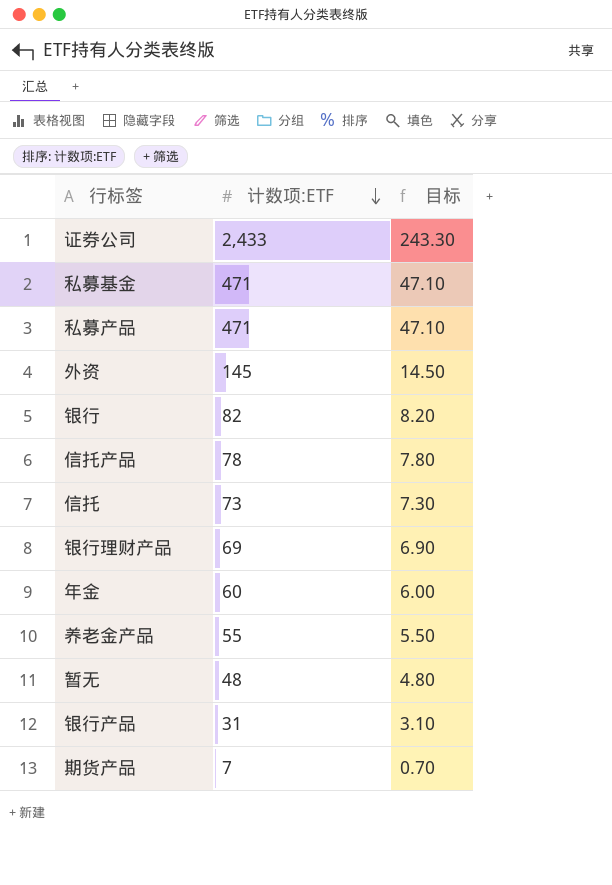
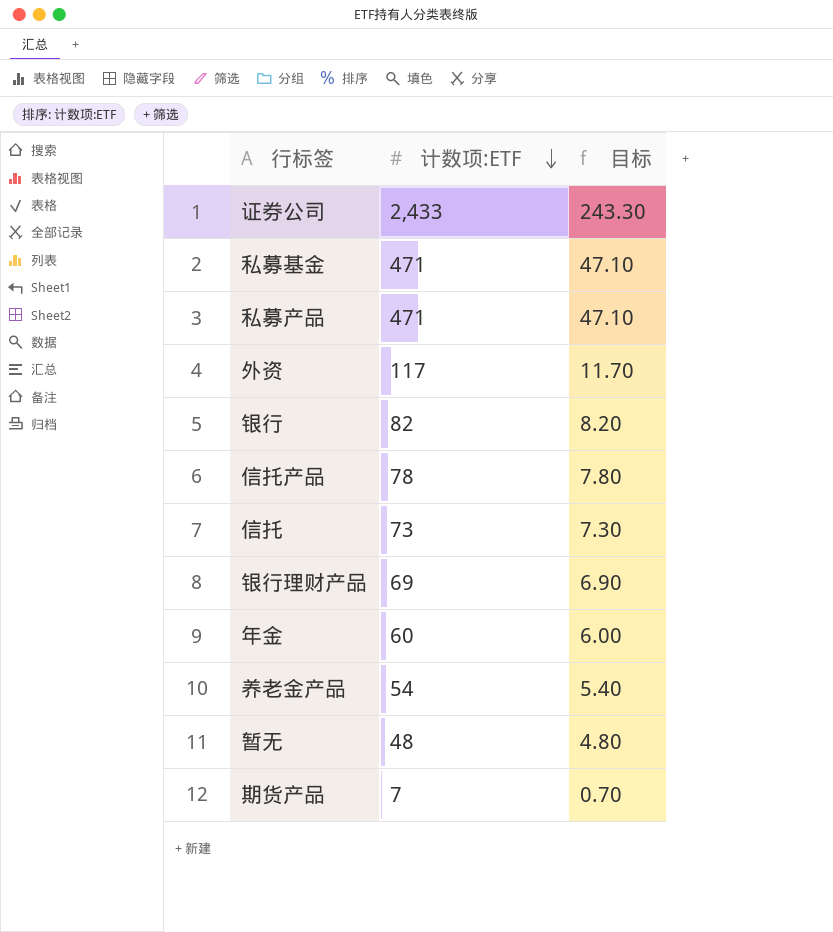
row 银行产品: 31 | 3.10 -> none
外资 | 计数项:ETF: 145 -> 117
外资 | 目标: 14.50 -> 11.70
养老金产品 | 计数项:ETF: 55 -> 54
养老金产品 | 目标: 5.50 -> 5.40

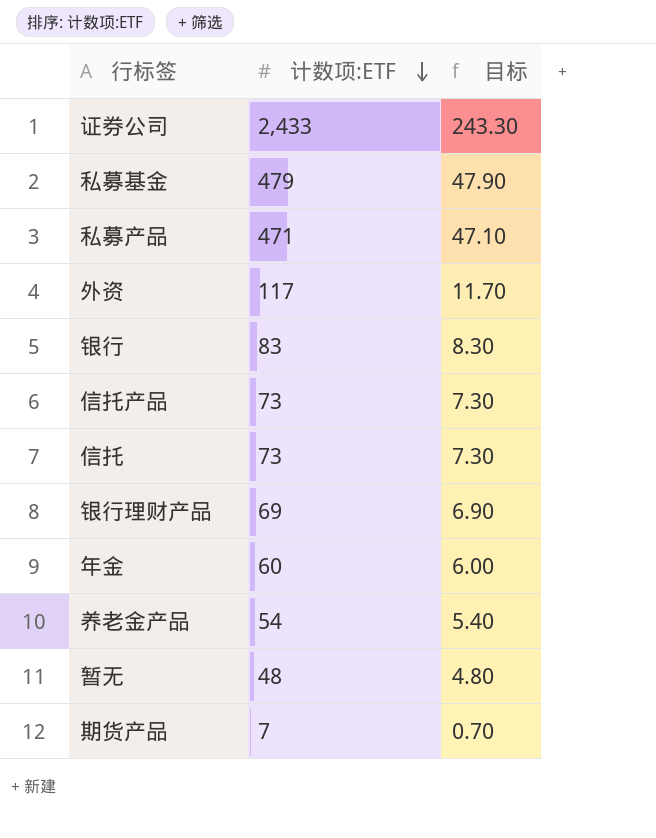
私募基金 | 计数项:ETF: 471 -> 479
私募基金 | 目标: 47.10 -> 47.90
银行 | 计数项:ETF: 82 -> 83
银行 | 目标: 8.20 -> 8.30
信托产品 | 计数项:ETF: 78 -> 73
信托产品 | 目标: 7.80 -> 7.30

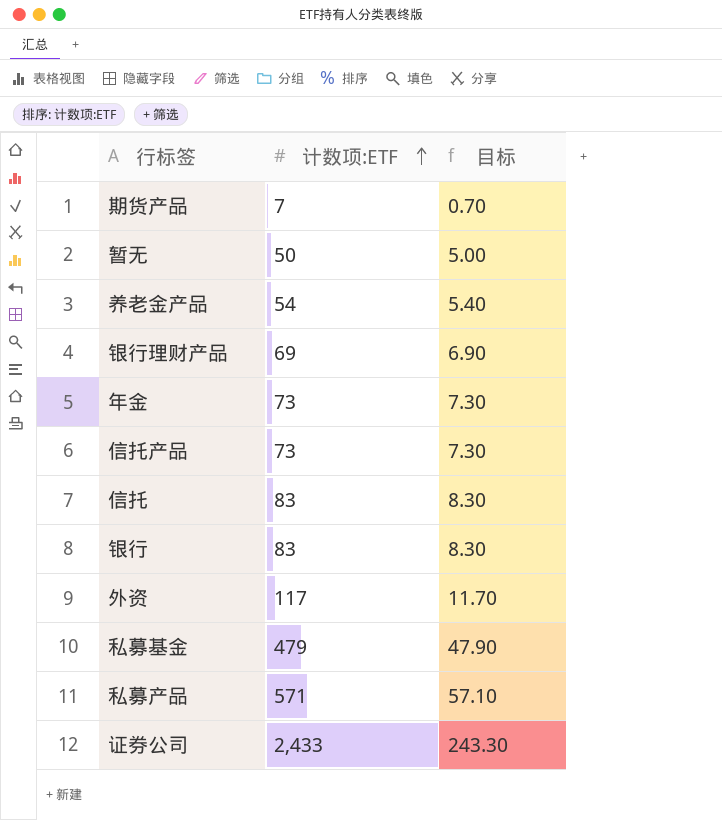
row order: 计数项:ETF descending -> 计数项:ETF ascending
暂无 | 计数项:ETF: 48 -> 50
暂无 | 目标: 4.80 -> 5.00
年金 | 计数项:ETF: 60 -> 73
年金 | 目标: 6.00 -> 7.30
信托 | 计数项:ETF: 73 -> 83
信托 | 目标: 7.30 -> 8.30
私募产品 | 计数项:ETF: 471 -> 571
私募产品 | 目标: 47.10 -> 57.10

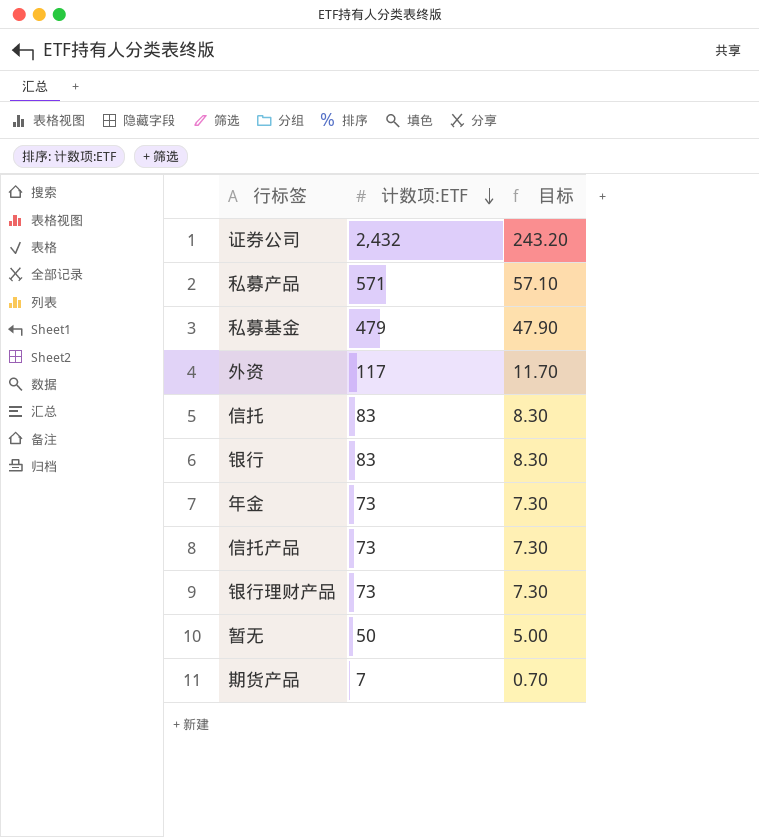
row order: 计数项:ETF ascending -> 计数项:ETF descending
row 养老金产品: 54 | 5.40 -> none
证券公司 | 计数项:ETF: 2,433 -> 2,432
证券公司 | 目标: 243.30 -> 243.20
银行理财产品 | 计数项:ETF: 69 -> 73
银行理财产品 | 目标: 6.90 -> 7.30

